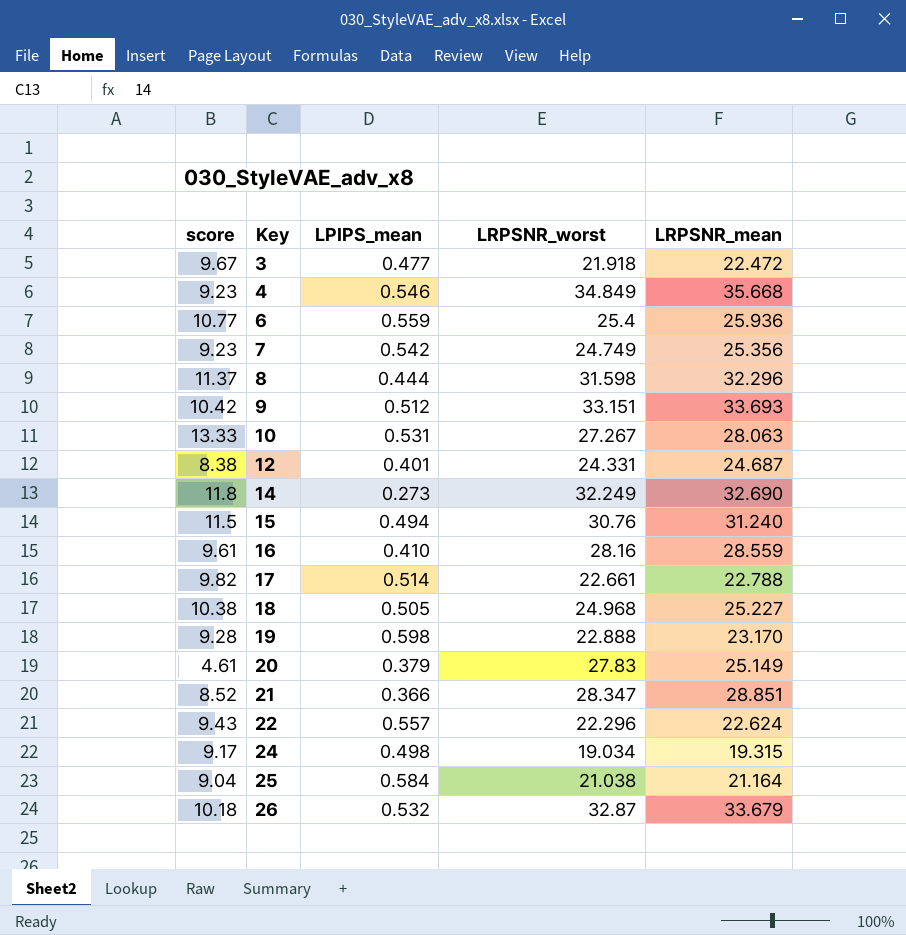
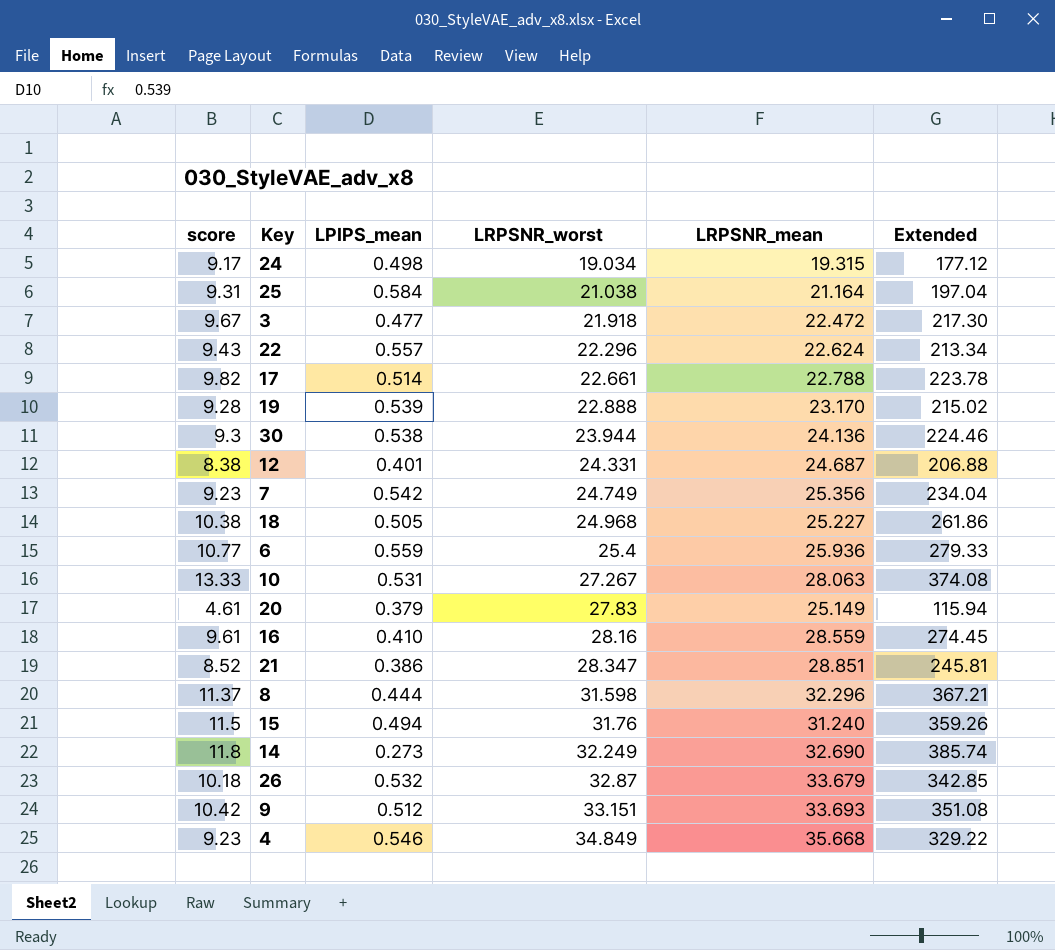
row order: Key ascending -> LRPSNR_worst ascending
column Extended | formula: none -> [score] * [LRPSNR_mean]
25 | score: 9.04 -> 9.31
19 | LPIPS_mean: 0.598 -> 0.539
row 30: none -> 9.3 | 0.538 | 23.944 | 24.136 | 224.46
21 | LPIPS_mean: 0.366 -> 0.386
15 | LRPSNR_worst: 30.76 -> 31.76

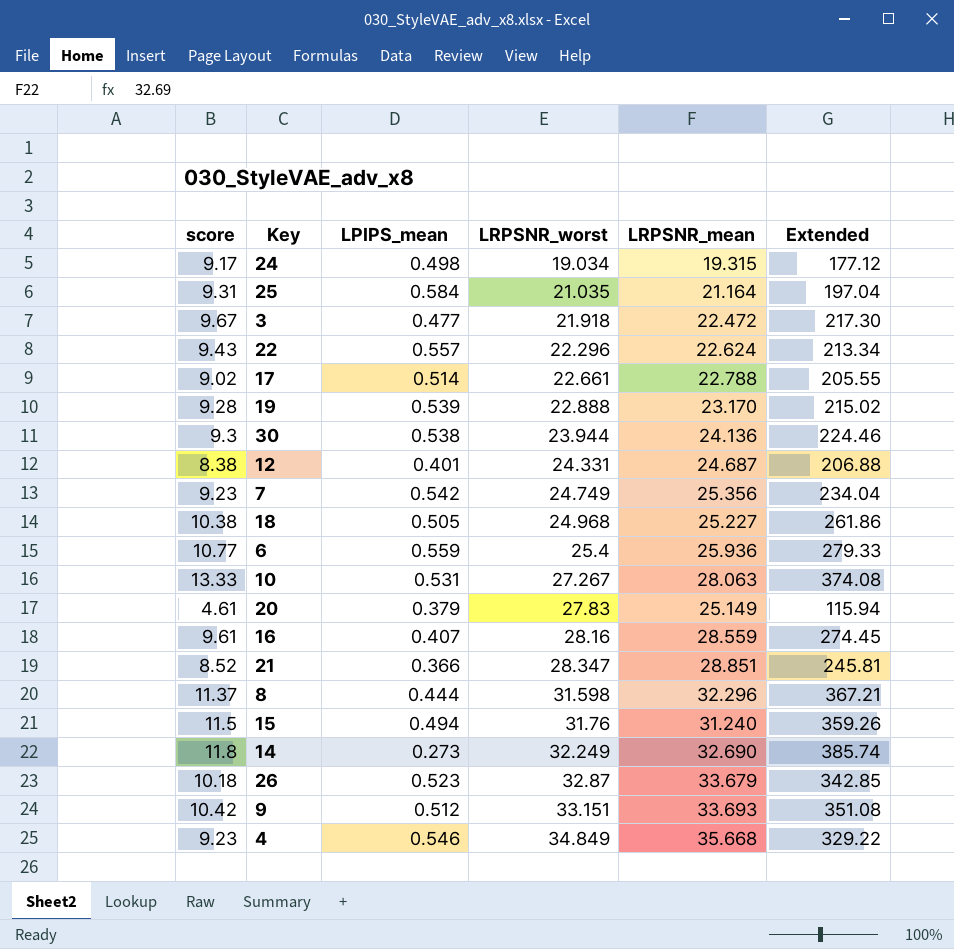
25 | LRPSNR_worst: 21.038 -> 21.035
17 | score: 9.82 -> 9.02
17 | Extended: 223.78 -> 205.55
16 | LPIPS_mean: 0.410 -> 0.407
21 | LPIPS_mean: 0.386 -> 0.366
26 | LPIPS_mean: 0.532 -> 0.523

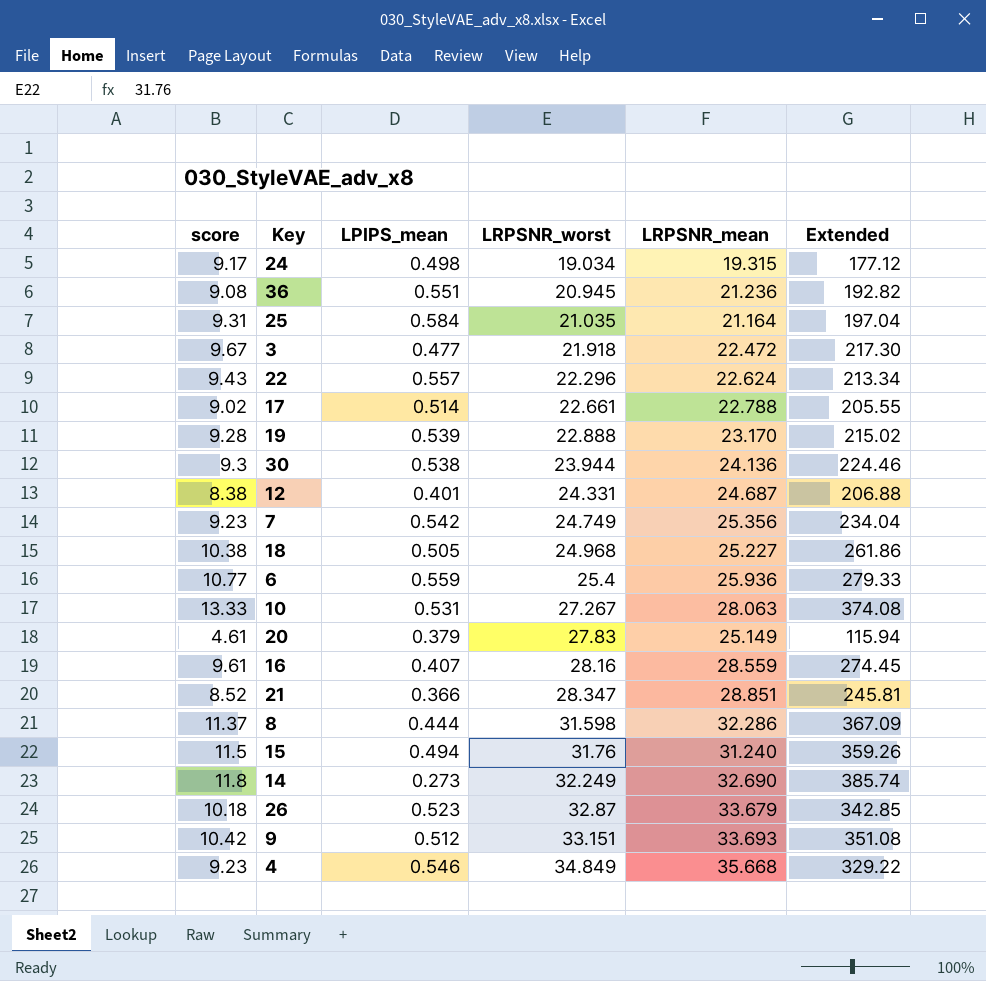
row 36: none -> 9.08 | 0.551 | 20.945 | 21.236 | 192.82
8 | LRPSNR_mean: 32.296 -> 32.286
8 | Extended: 367.21 -> 367.09

